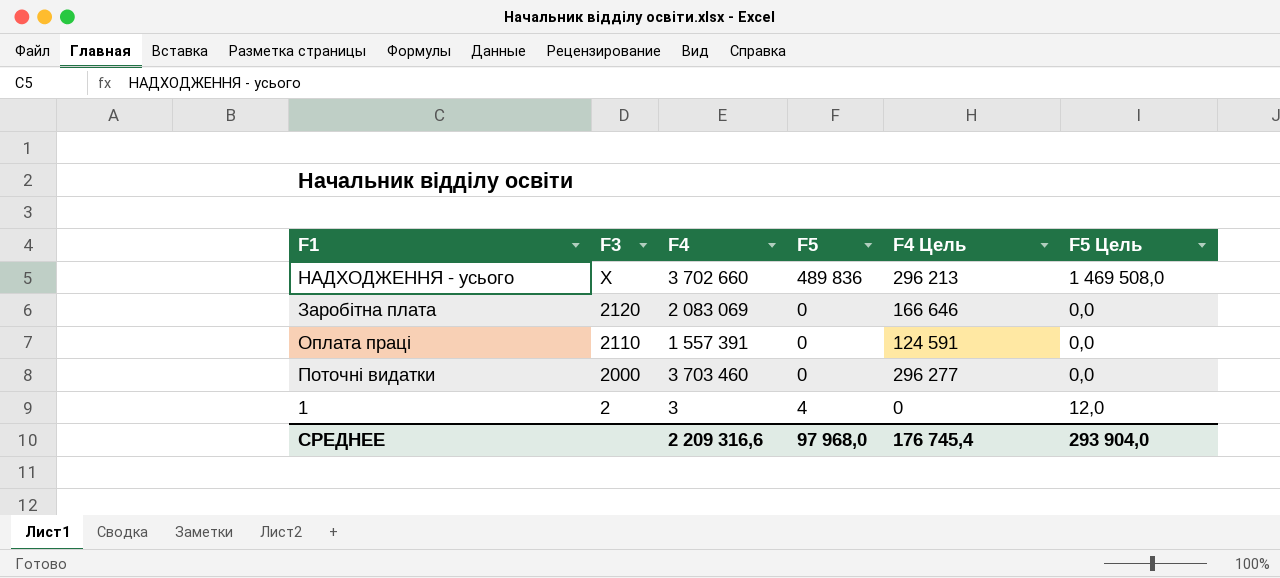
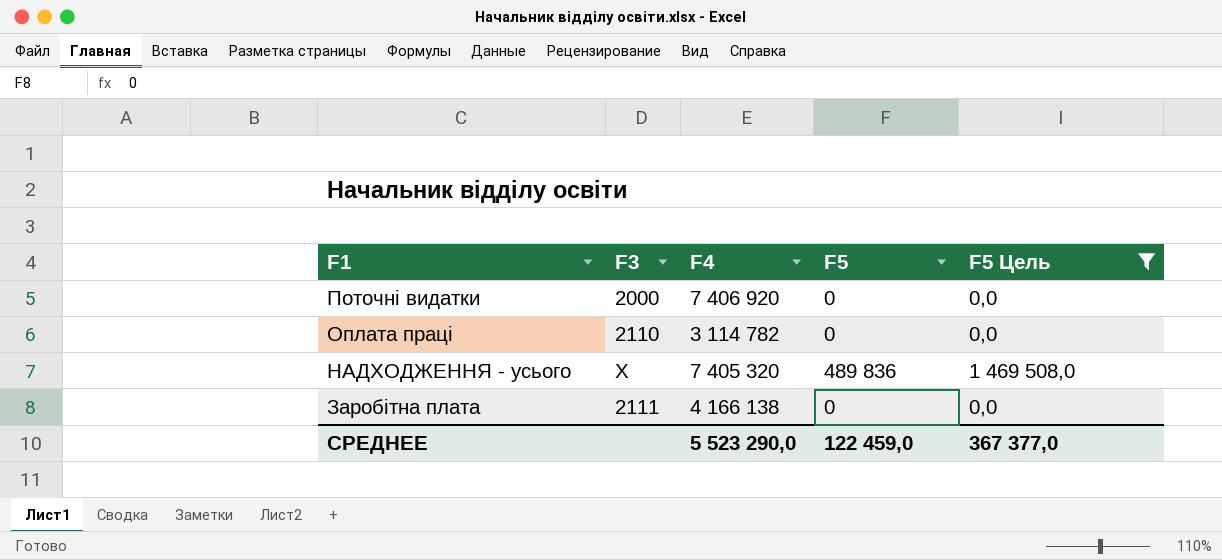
filter: none -> F5 Цель != 12,0
row order: F3 descending -> F1 descending
column F4 Цель | formula: [F4] * 0,08 -> none
Поточні видатки | F4: 3 703 460 -> 7 406 920
Оплата праці | F4: 1 557 391 -> 3 114 782
НАДХОДЖЕННЯ - усього | F4: 3 702 660 -> 7 405 320
Заробітна плата | F3: 2120 -> 2111
Заробітна плата | F4: 2 083 069 -> 4 166 138
СРЕДНЕЕ | F4: 2 209 316,6 -> 5 523 290,0
СРЕДНЕЕ | F5: 97 968,0 -> 122 459,0
СРЕДНЕЕ | F5 Цель: 293 904,0 -> 367 377,0

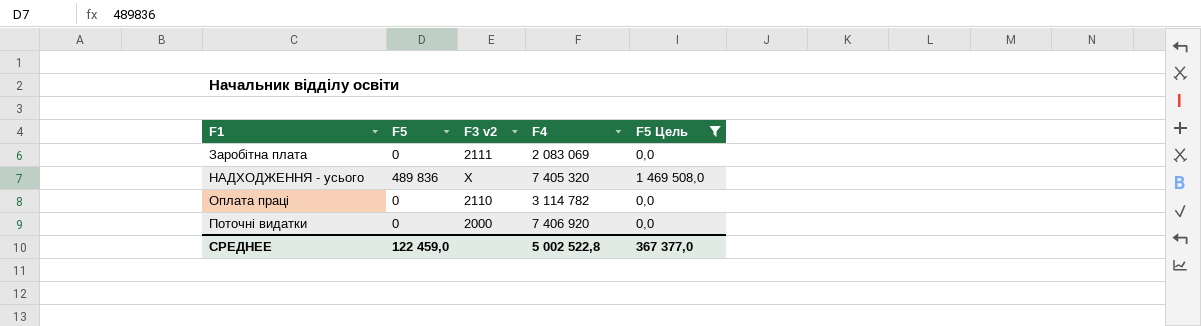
row order: F1 descending -> F1 ascending
column F5 | position: 4 -> 2
column name: F3 -> F3 v2
Заробітна плата | F4: 4 166 138 -> 2 083 069
СРЕДНЕЕ | F4: 5 523 290,0 -> 5 002 522,8

